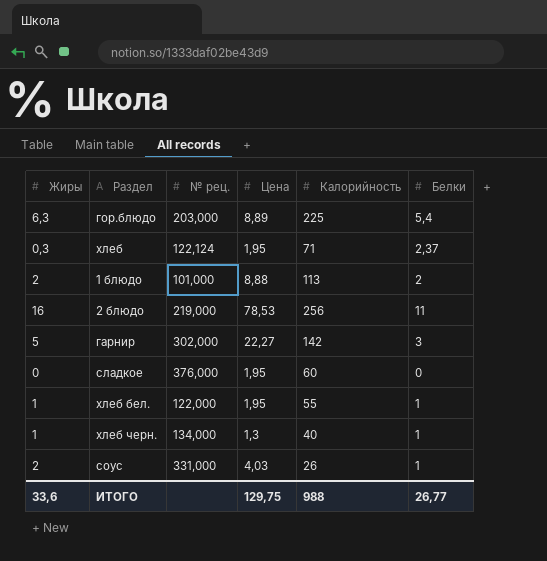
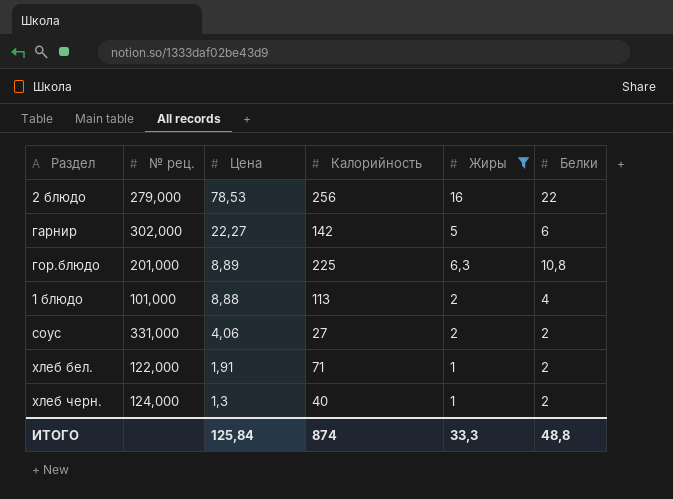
filter: none -> Жиры >= 1
row order: none -> Цена descending
column Жиры | position: 1 -> 5
2 блюдо | № рец.: 219,000 -> 279,000
2 блюдо | Белки: 11 -> 22
гарнир | Белки: 3 -> 6
гор.блюдо | № рец.: 203,000 -> 201,000
гор.блюдо | Белки: 5,4 -> 10,8
1 блюдо | Белки: 2 -> 4
соус | Цена: 4,03 -> 4,06
соус | Калорийность: 26 -> 27
соус | Белки: 1 -> 2
хлеб бел. | Цена: 1,95 -> 1,91
хлеб бел. | Калорийность: 55 -> 71
хлеб бел. | Белки: 1 -> 2
хлеб черн. | № рец.: 134,000 -> 124,000
хлеб черн. | Белки: 1 -> 2
ИТОГО | Цена: 129,75 -> 125,84
ИТОГО | Калорийность: 988 -> 874
ИТОГО | Жиры: 33,6 -> 33,3
ИТОГО | Белки: 26,77 -> 48,8

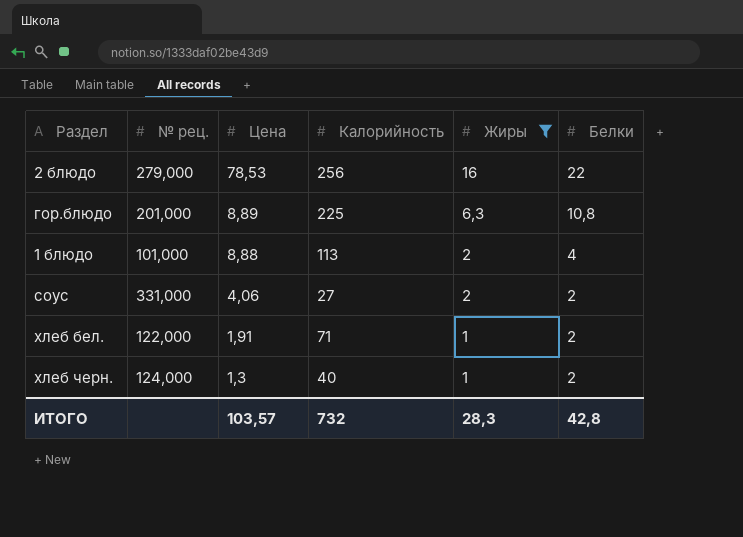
row гарнир: 302,000 | 22,27 | 142 | 5 | 6 -> none
ИТОГО | Цена: 125,84 -> 103,57
ИТОГО | Калорийность: 874 -> 732
ИТОГО | Жиры: 33,3 -> 28,3
ИТОГО | Белки: 48,8 -> 42,8

